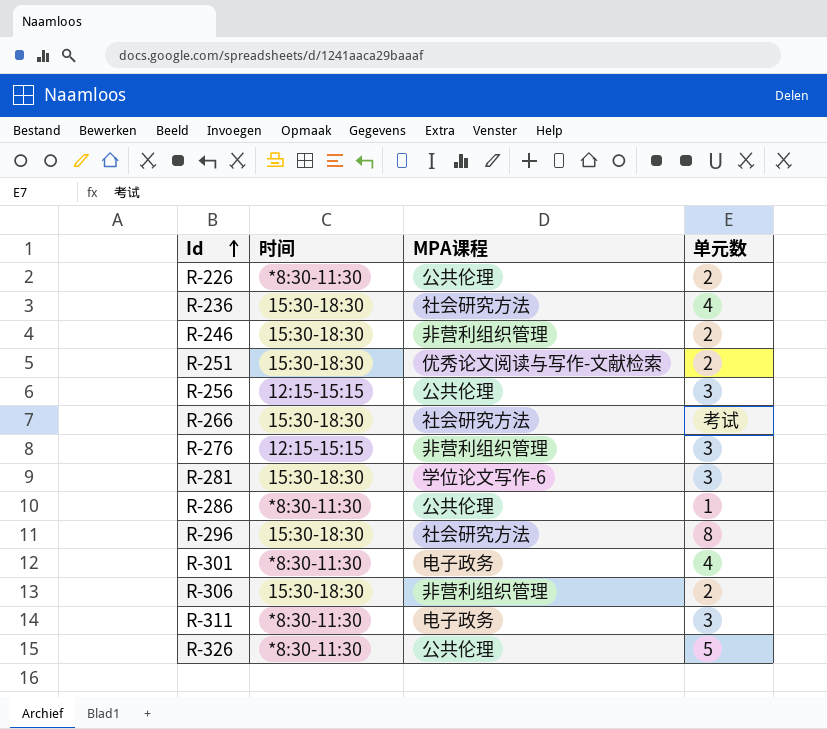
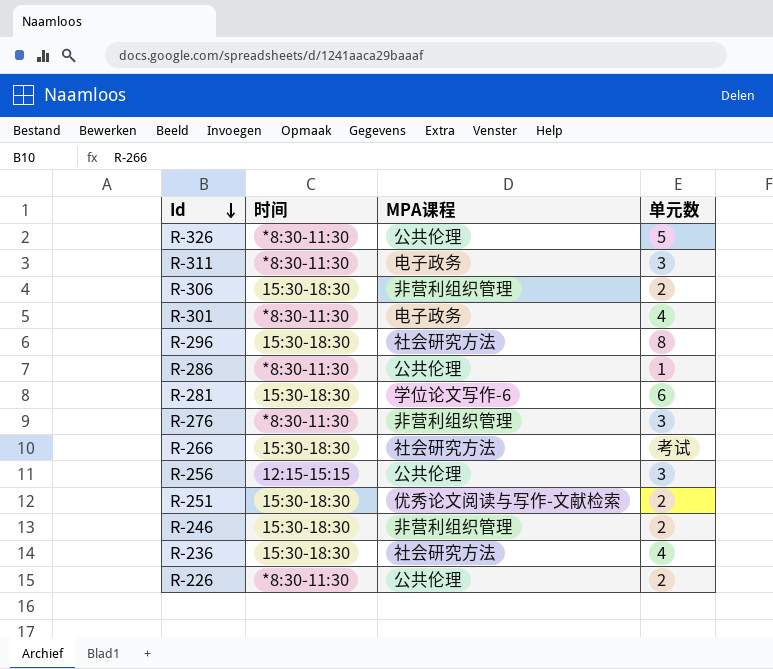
row order: Id ascending -> Id descending
R-281 | 单元数: 3 -> 6
R-276 | 时间: 12:15-15:15 -> *8:30-11:30

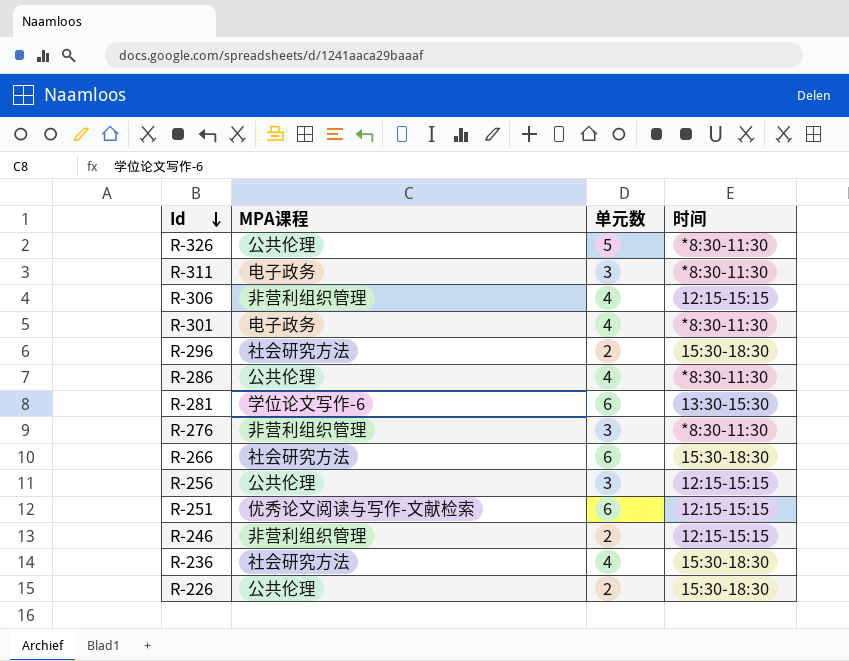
column 时间 | position: 2 -> 4
R-306 | 单元数: 2 -> 4
R-306 | 时间: 15:30-18:30 -> 12:15-15:15
R-296 | 单元数: 8 -> 2
R-286 | 单元数: 1 -> 4
R-281 | 时间: 15:30-18:30 -> 13:30-15:30
R-266 | 单元数: 考试 -> 6
R-251 | 单元数: 2 -> 6
R-251 | 时间: 15:30-18:30 -> 12:15-15:15
R-246 | 时间: 15:30-18:30 -> 12:15-15:15
R-226 | 时间: *8:30-11:30 -> 15:30-18:30

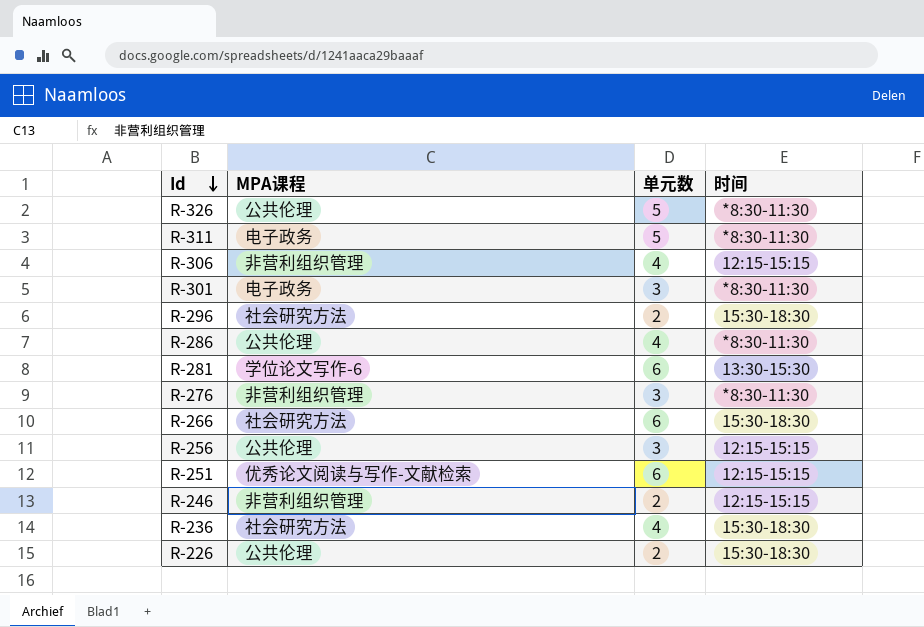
R-311 | 单元数: 3 -> 5
R-301 | 单元数: 4 -> 3

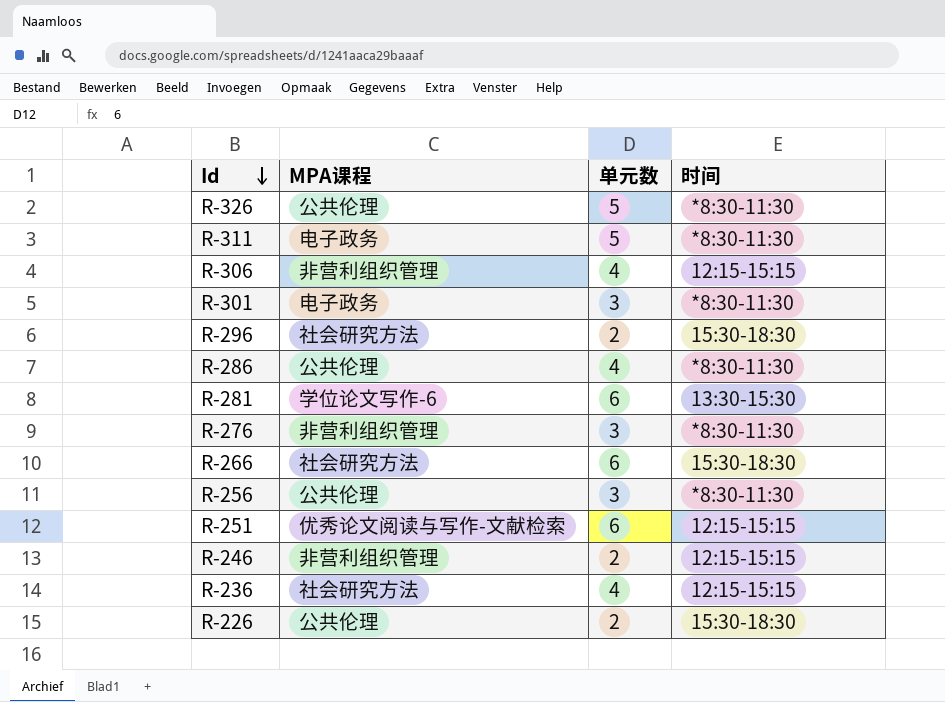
R-256 | 时间: 12:15-15:15 -> *8:30-11:30
R-236 | 时间: 15:30-18:30 -> 12:15-15:15

